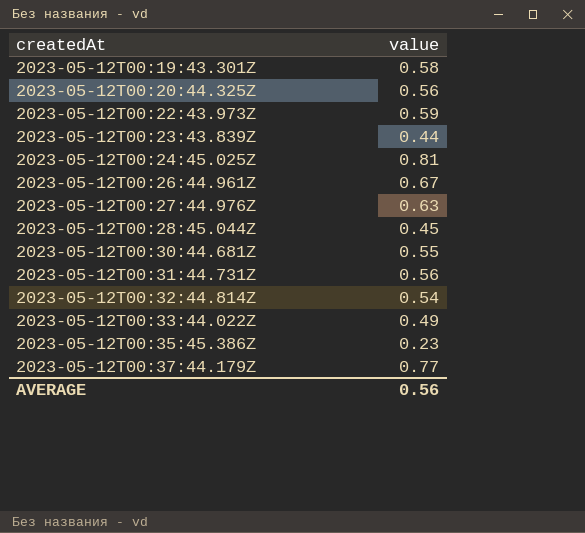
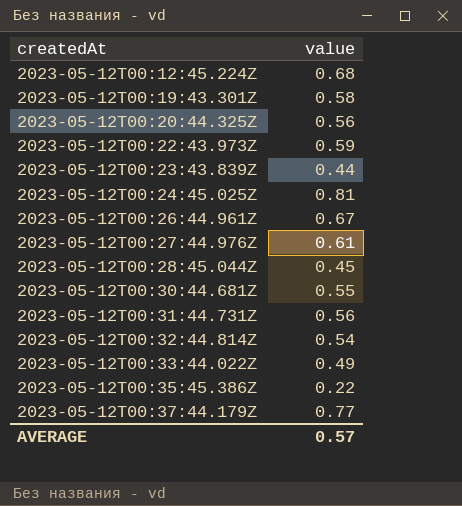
row 2023-05-12T00:12:45.224Z: none -> 0.68
2023-05-12T00:27:44.976Z | value: 0.63 -> 0.61
2023-05-12T00:35:45.386Z | value: 0.23 -> 0.22
AVERAGE | value: 0.56 -> 0.57

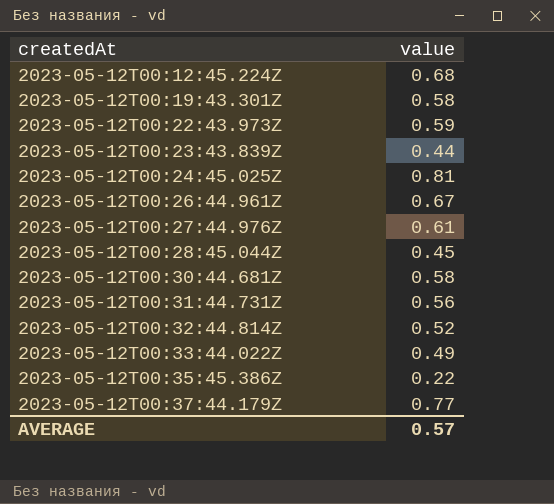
row 2023-05-12T00:20:44.325Z: 0.56 -> none
2023-05-12T00:30:44.681Z | value: 0.55 -> 0.58
2023-05-12T00:32:44.814Z | value: 0.54 -> 0.52

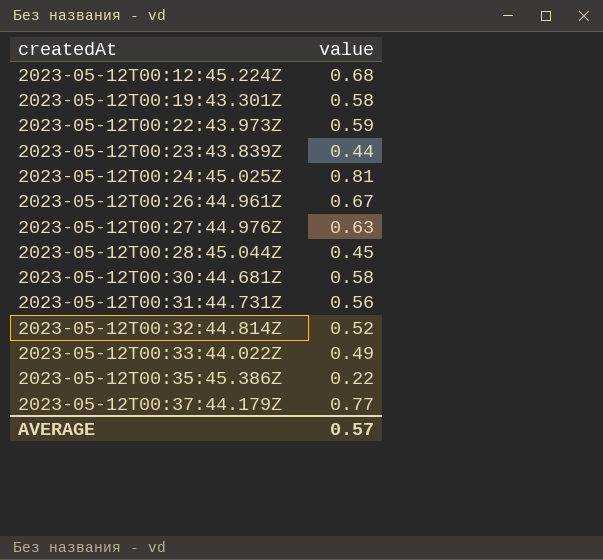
2023-05-12T00:27:44.976Z | value: 0.61 -> 0.63

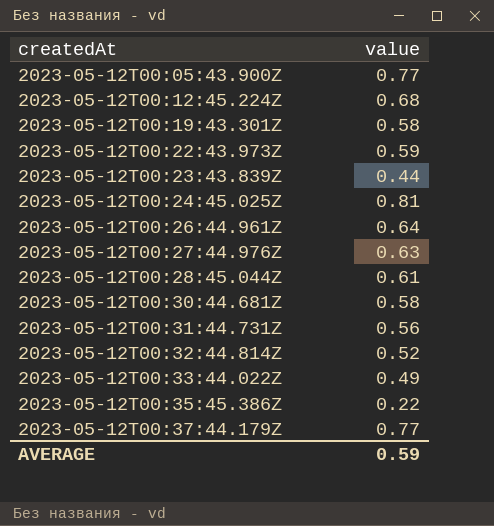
row 2023-05-12T00:05:43.900Z: none -> 0.77
2023-05-12T00:26:44.961Z | value: 0.67 -> 0.64
2023-05-12T00:28:45.044Z | value: 0.45 -> 0.61
AVERAGE | value: 0.57 -> 0.59

